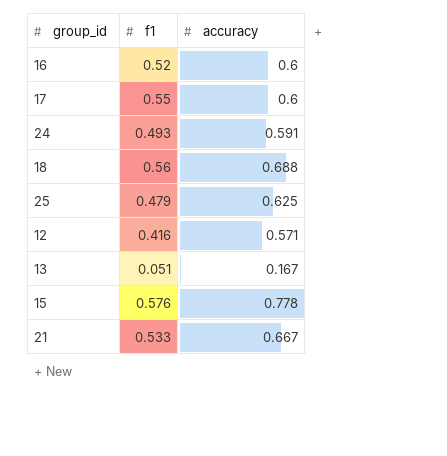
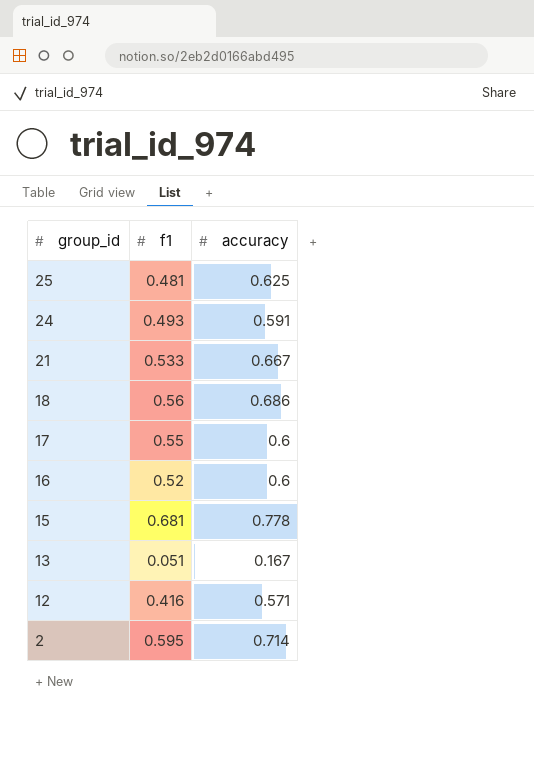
row order: none -> group_id descending
25 | f1: 0.479 -> 0.481
18 | accuracy: 0.688 -> 0.686
15 | f1: 0.576 -> 0.681
row 2: none -> 0.595 | 0.714

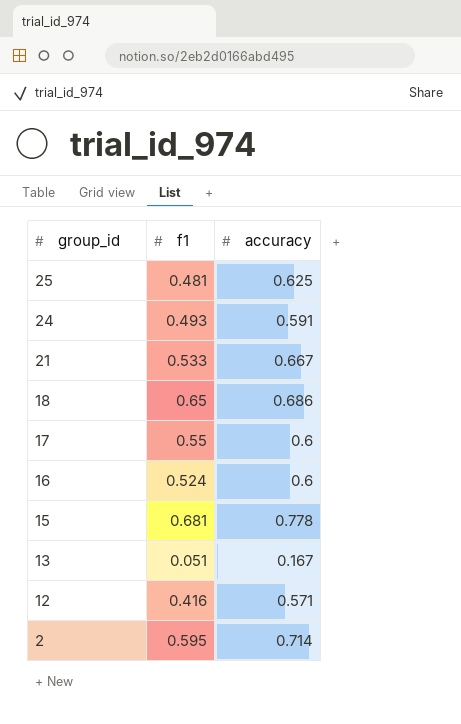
18 | f1: 0.56 -> 0.65
16 | f1: 0.52 -> 0.524

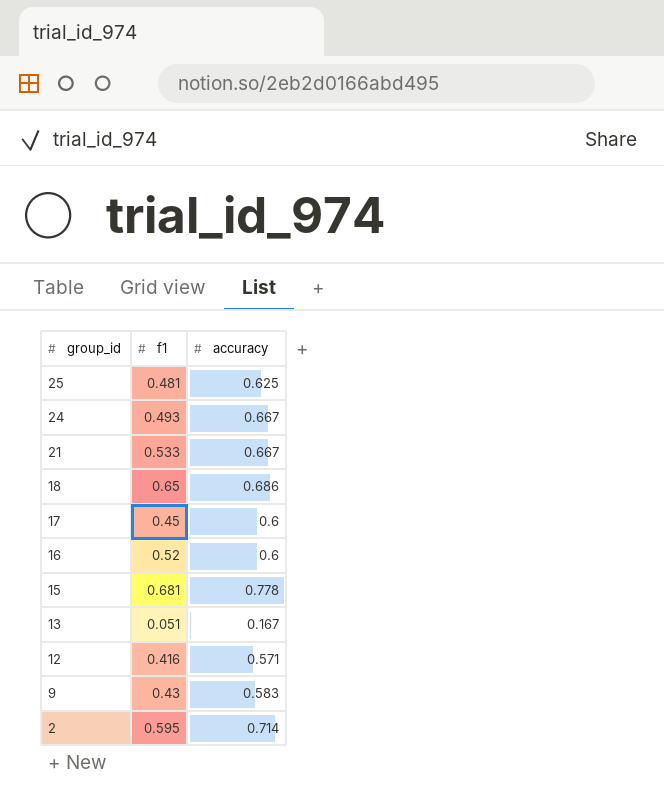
24 | accuracy: 0.591 -> 0.667
17 | f1: 0.55 -> 0.45
16 | f1: 0.524 -> 0.52
row 9: none -> 0.43 | 0.583

